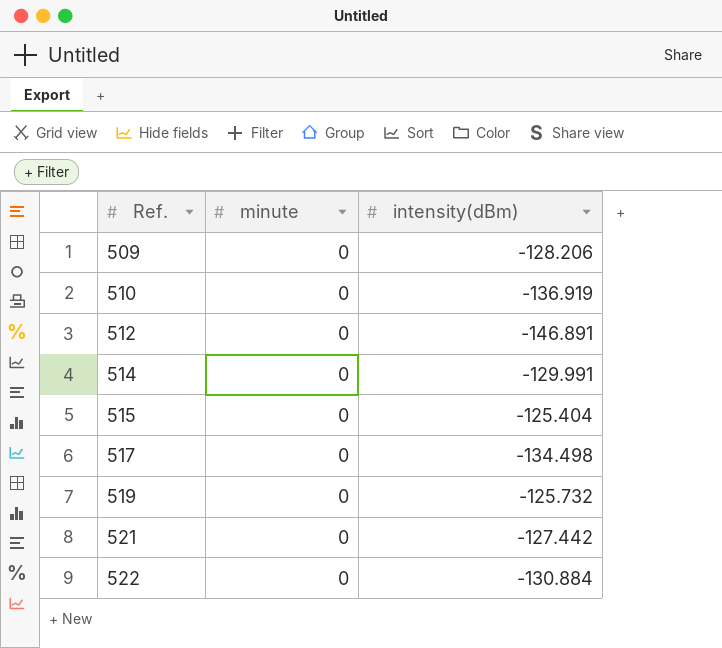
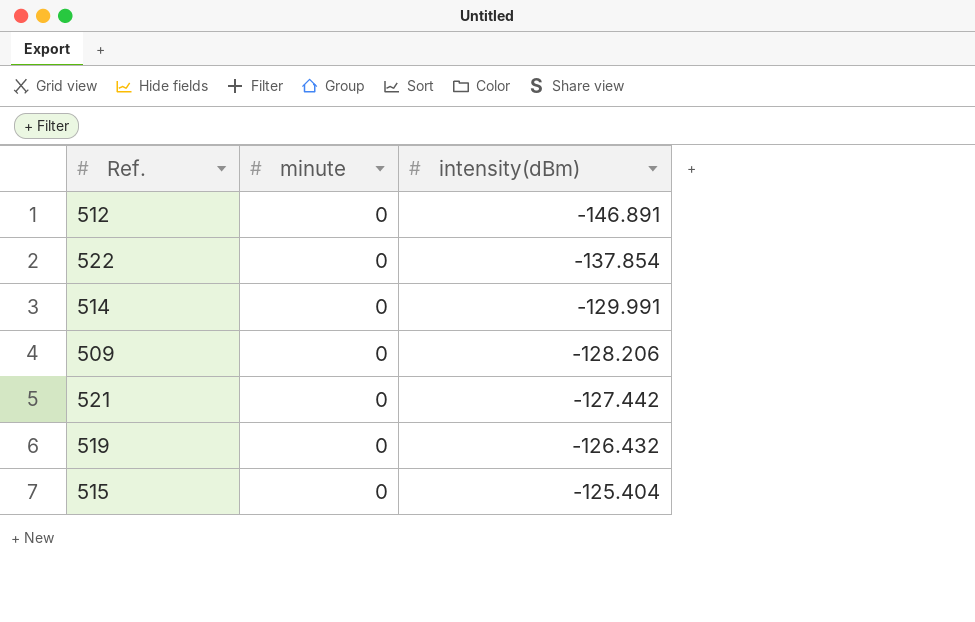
row order: Ref. ascending -> intensity(dBm) ascending
row 510: 0 | -136.919 -> none
row 517: 0 | -134.498 -> none
522 | intensity(dBm): -130.884 -> -137.854
519 | intensity(dBm): -125.732 -> -126.432

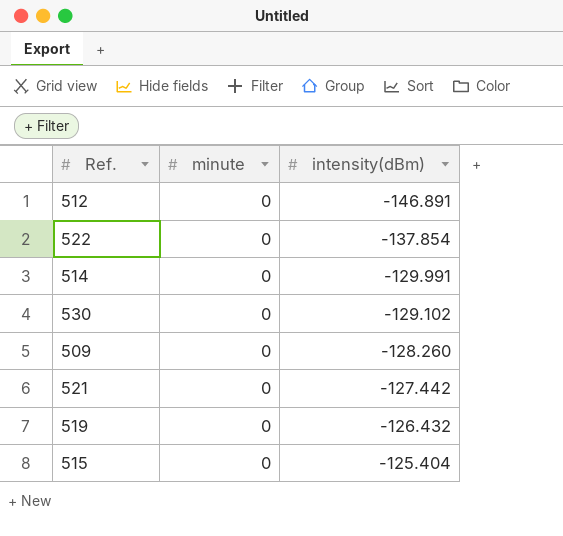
row 530: none -> 0 | -129.102
509 | intensity(dBm): -128.206 -> -128.260

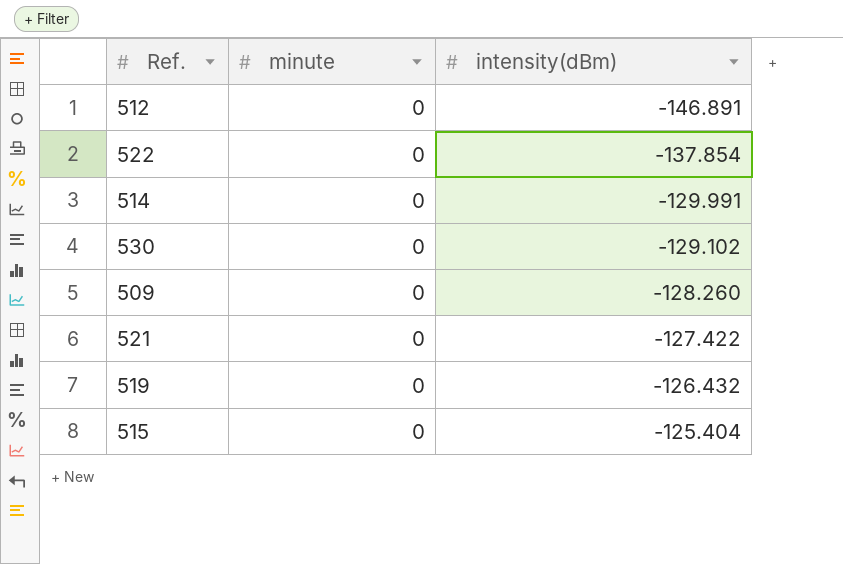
521 | intensity(dBm): -127.442 -> -127.422

